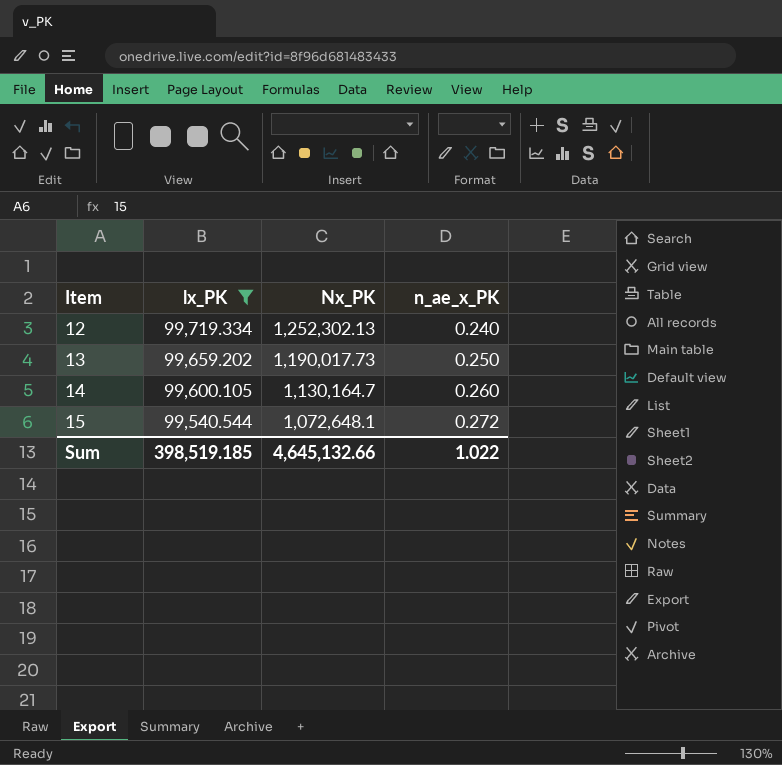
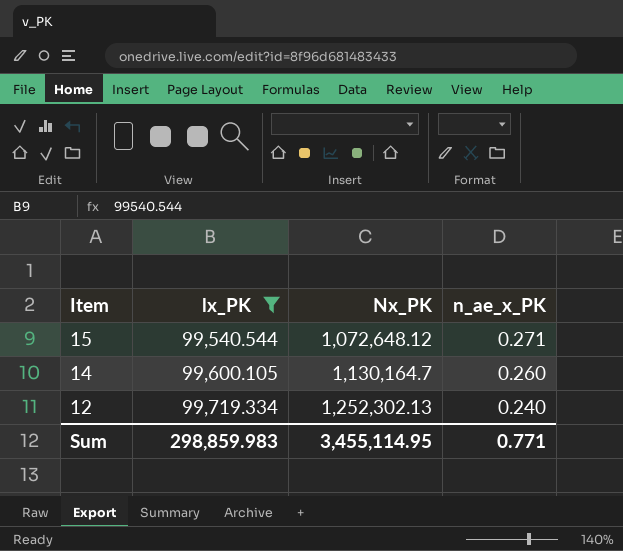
row order: Item ascending -> Item descending
row 13: 99,659.202 | 1,190,017.73 | 0.250 -> none
15 | Nx_PK: 1,072,648.1 -> 1,072,648.12
15 | n_ae_x_PK: 0.272 -> 0.271
Sum | lx_PK: 398,519.185 -> 298,859.983
Sum | Nx_PK: 4,645,132.66 -> 3,455,114.95
Sum | n_ae_x_PK: 1.022 -> 0.771

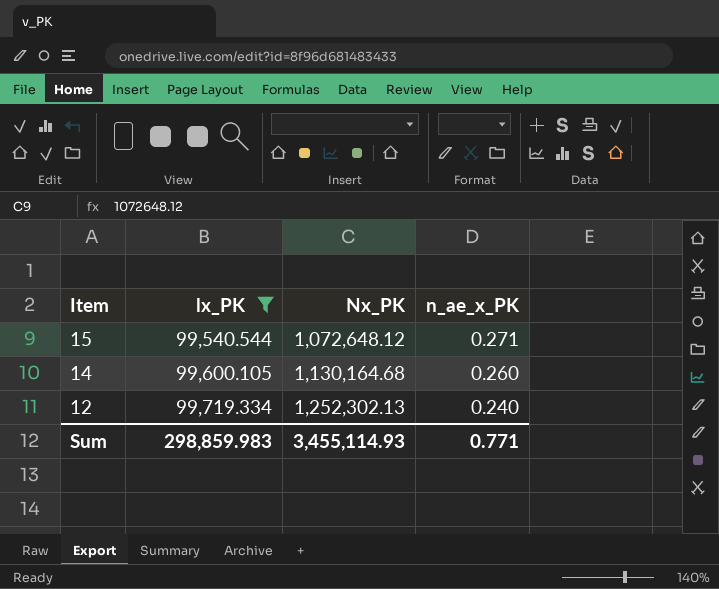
14 | Nx_PK: 1,130,164.7 -> 1,130,164.68
Sum | Nx_PK: 3,455,114.95 -> 3,455,114.93

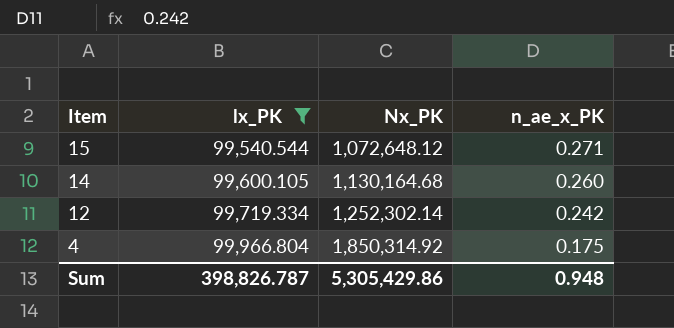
12 | Nx_PK: 1,252,302.13 -> 1,252,302.14
12 | n_ae_x_PK: 0.240 -> 0.242
row 4: none -> 99,966.804 | 1,850,314.92 | 0.175
Sum | lx_PK: 298,859.983 -> 398,826.787
Sum | Nx_PK: 3,455,114.93 -> 5,305,429.86
Sum | n_ae_x_PK: 0.771 -> 0.948

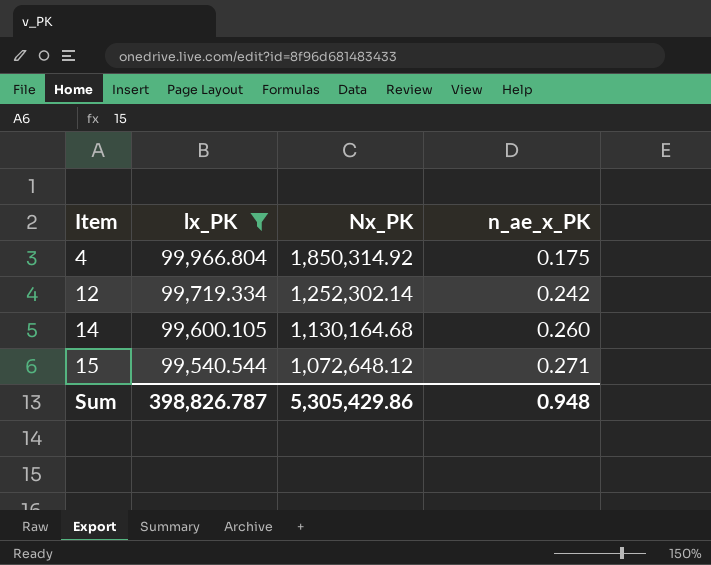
row order: Item descending -> Item ascending

